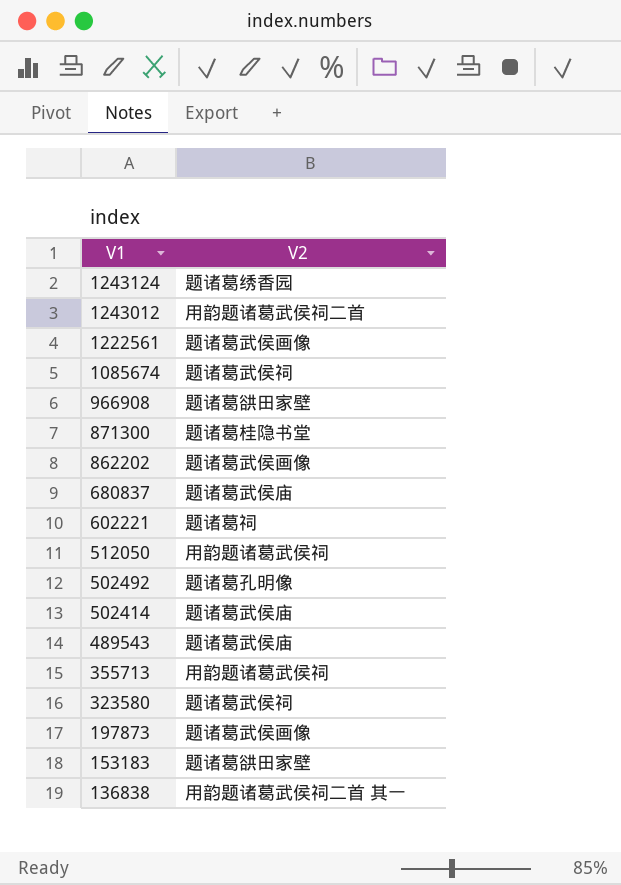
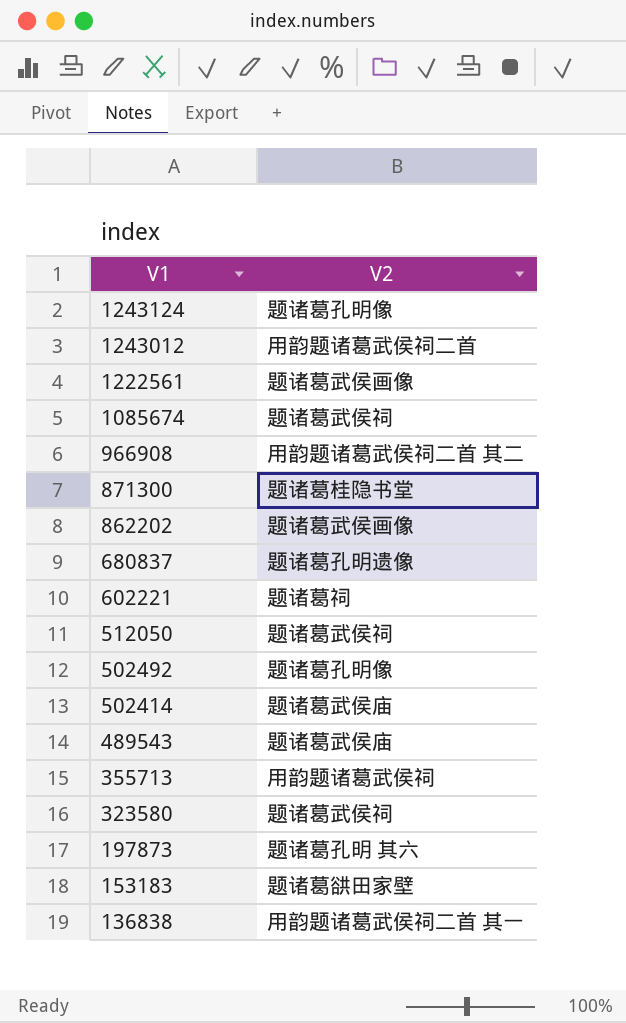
1243124 | V2: 题诸葛绣香园 -> 题诸葛孔明像
966908 | V2: 题诸葛谼田家壁 -> 用韵题诸葛武侯祠二首 其二
680837 | V2: 题诸葛武侯庙 -> 题诸葛孔明遗像
512050 | V2: 用韵题诸葛武侯祠 -> 题诸葛武侯祠
197873 | V2: 题诸葛武侯画像 -> 题诸葛孔明 其六

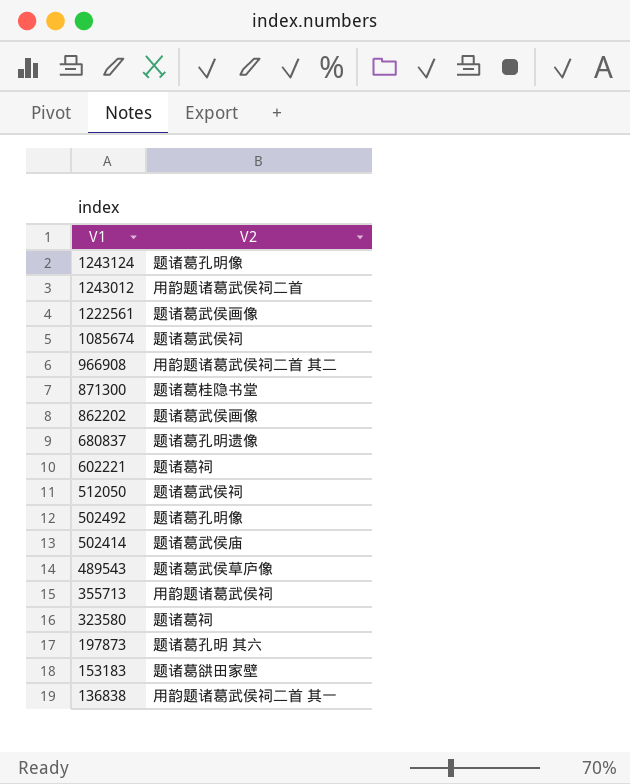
489543 | V2: 题诸葛武侯庙 -> 题诸葛武侯草庐像
323580 | V2: 题诸葛武侯祠 -> 题诸葛祠

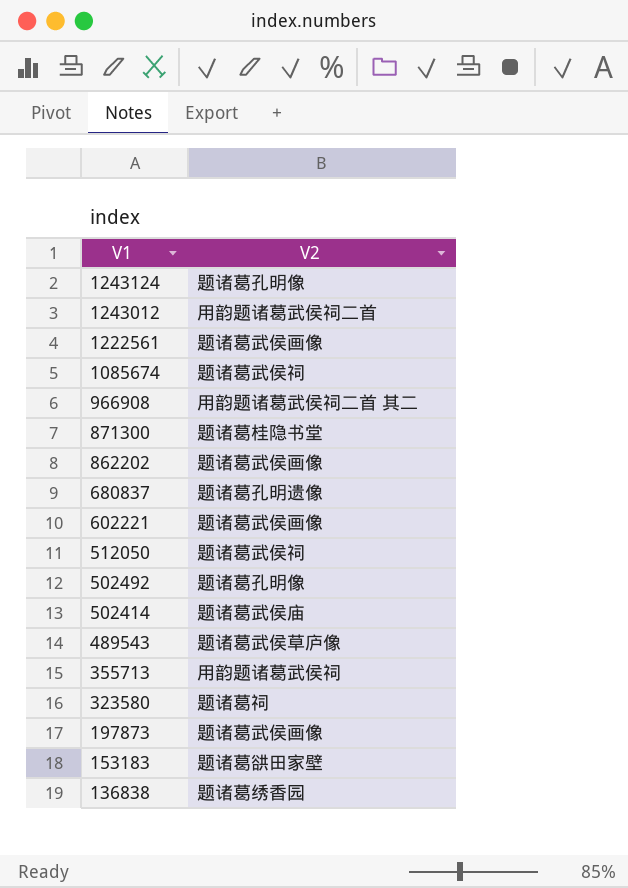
602221 | V2: 题诸葛祠 -> 题诸葛武侯画像
197873 | V2: 题诸葛孔明 其六 -> 题诸葛武侯画像
136838 | V2: 用韵题诸葛武侯祠二首 其一 -> 题诸葛绣香园

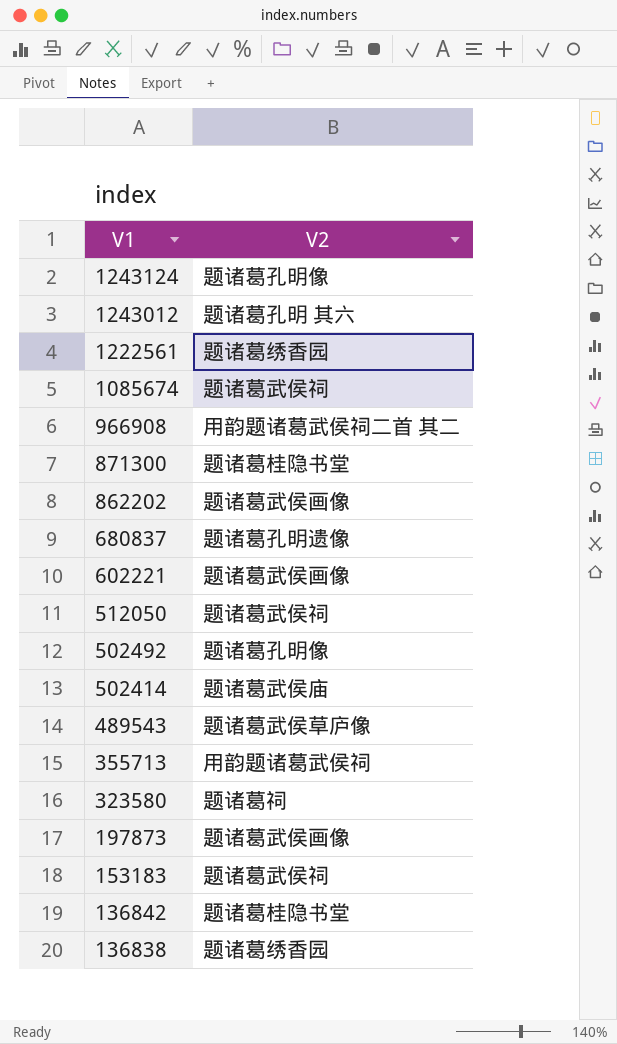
1243012 | V2: 用韵题诸葛武侯祠二首 -> 题诸葛孔明 其六
1222561 | V2: 题诸葛武侯画像 -> 题诸葛绣香园
153183 | V2: 题诸葛谼田家壁 -> 题诸葛武侯祠
row 136842: none -> 题诸葛桂隐书堂

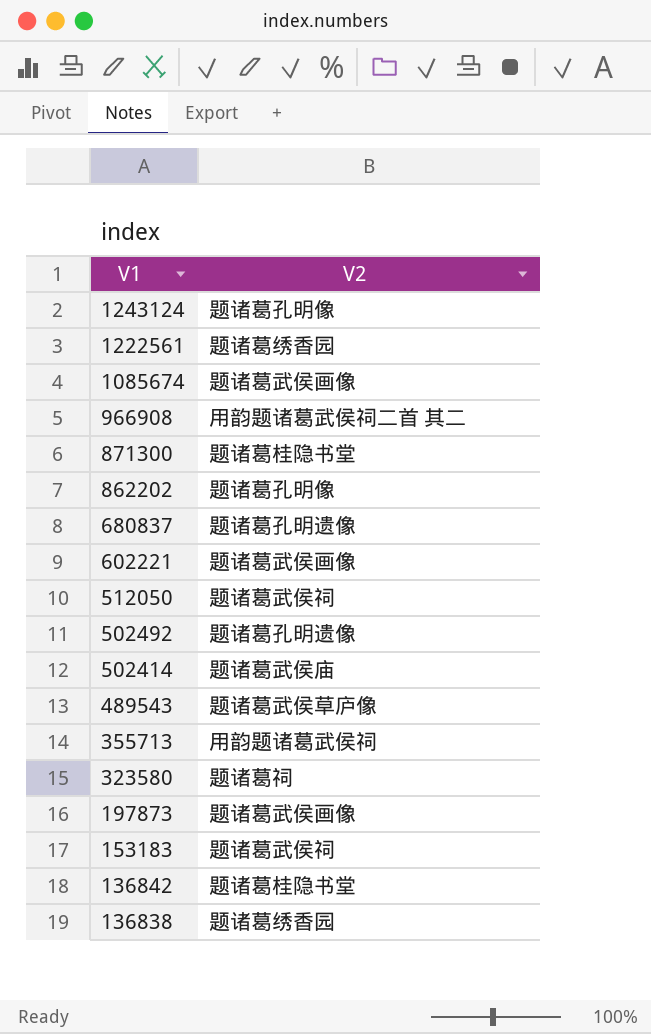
row 1243012: 题诸葛孔明 其六 -> none
1085674 | V2: 题诸葛武侯祠 -> 题诸葛武侯画像
862202 | V2: 题诸葛武侯画像 -> 题诸葛孔明像
502492 | V2: 题诸葛孔明像 -> 题诸葛孔明遗像

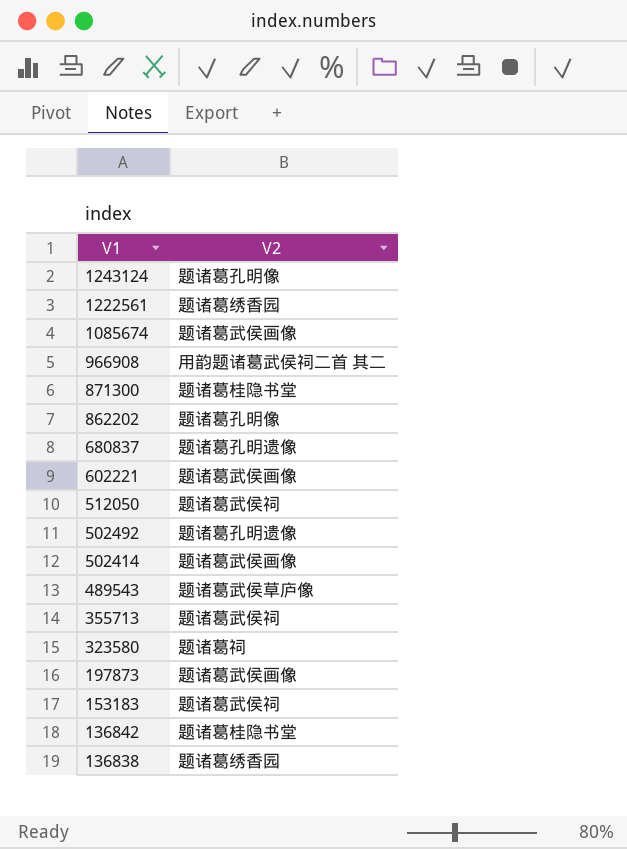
502414 | V2: 题诸葛武侯庙 -> 题诸葛武侯画像
355713 | V2: 用韵题诸葛武侯祠 -> 题诸葛武侯祠

